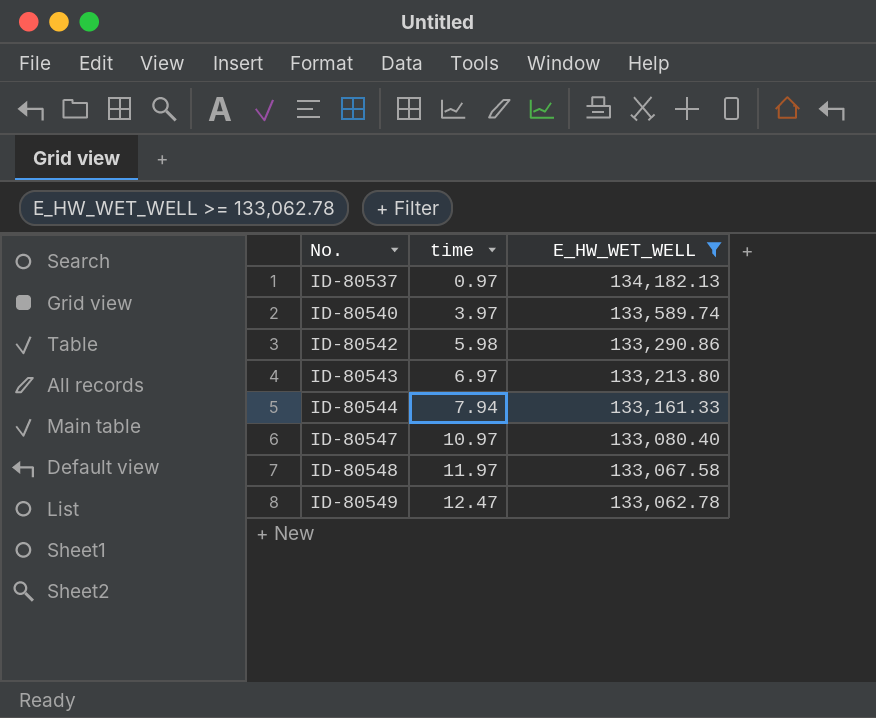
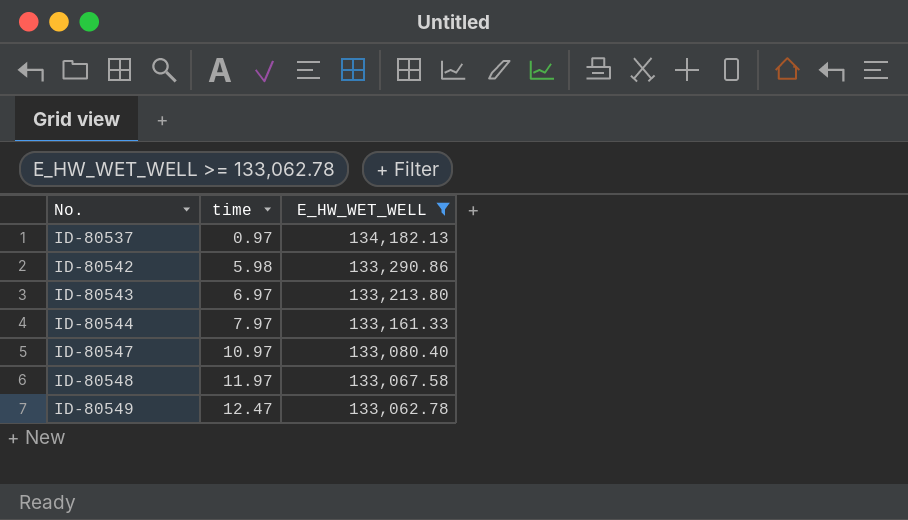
row ID-80540: 3.97 | 133,589.74 -> none
ID-80544 | time: 7.94 -> 7.97

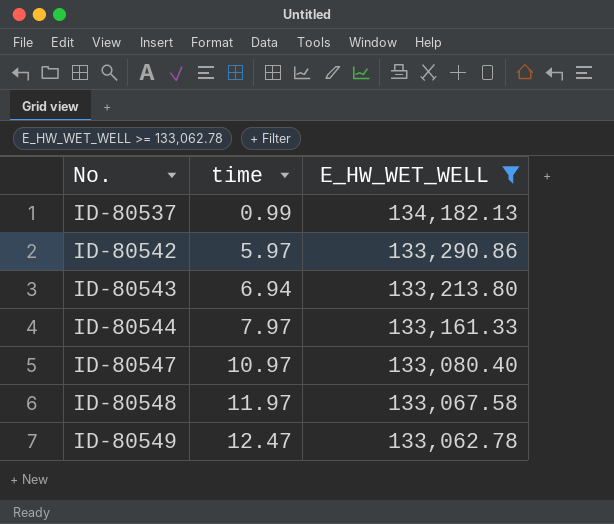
ID-80537 | time: 0.97 -> 0.99
ID-80542 | time: 5.98 -> 5.97
ID-80543 | time: 6.97 -> 6.94

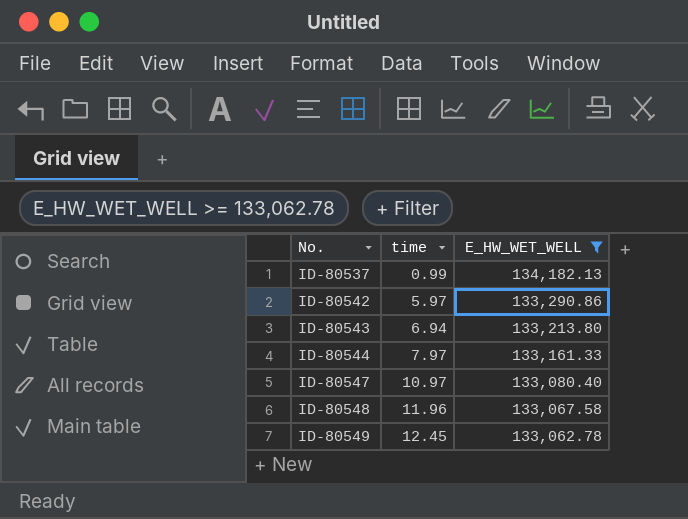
ID-80548 | time: 11.97 -> 11.96
ID-80549 | time: 12.47 -> 12.45

